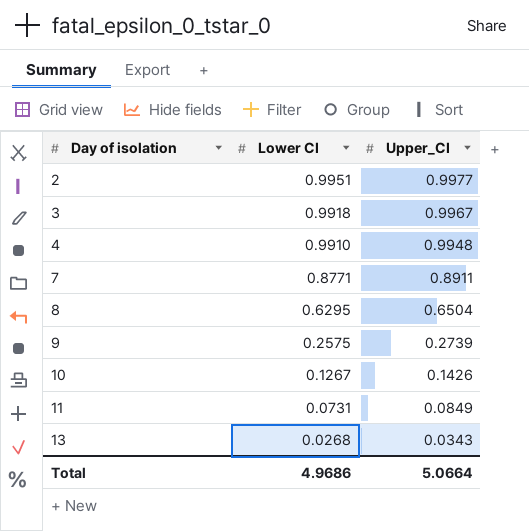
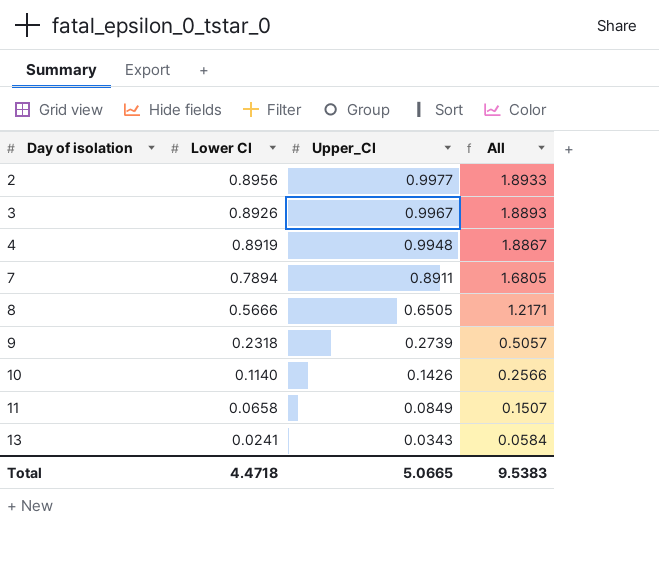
column All | formula: none -> [Lower CI] + [Upper_CI]
2 | Lower CI: 0.9951 -> 0.8956
3 | Lower CI: 0.9918 -> 0.8926
4 | Lower CI: 0.9910 -> 0.8919
7 | Lower CI: 0.8771 -> 0.7894
8 | Lower CI: 0.6295 -> 0.5666
8 | Upper_CI: 0.6504 -> 0.6505
9 | Lower CI: 0.2575 -> 0.2318
10 | Lower CI: 0.1267 -> 0.1140
11 | Lower CI: 0.0731 -> 0.0658
13 | Lower CI: 0.0268 -> 0.0241
Total | Lower CI: 4.9686 -> 4.4718
Total | Upper_CI: 5.0664 -> 5.0665

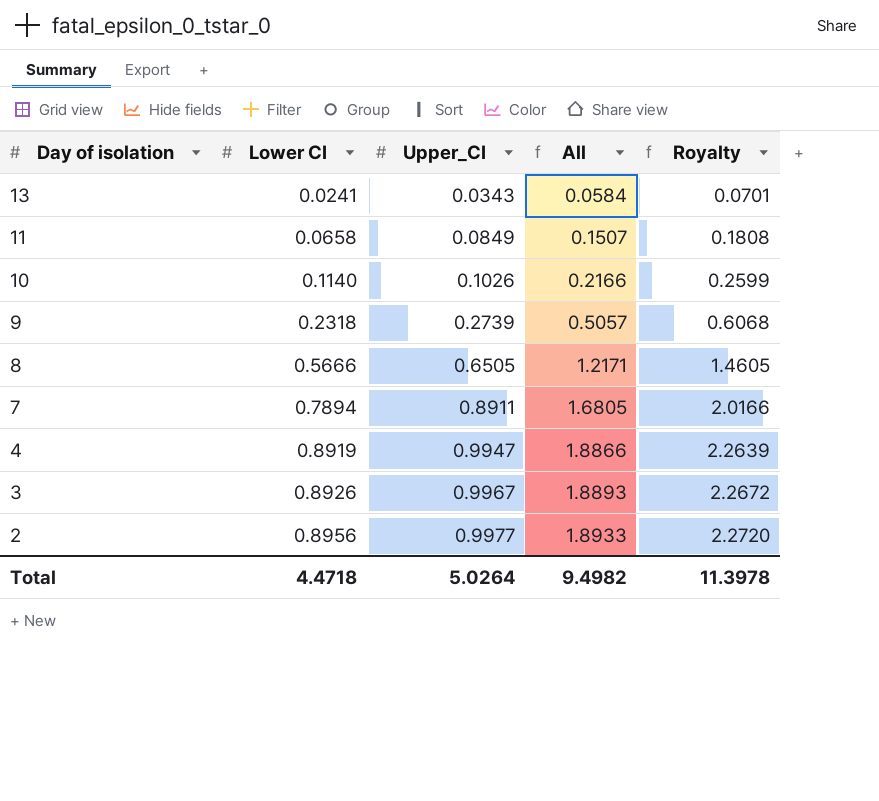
row order: Day of isolation ascending -> Day of isolation descending
column Royalty | formula: none -> [All] * 1.2
10 | Upper_CI: 0.1426 -> 0.1026
10 | All: 0.2566 -> 0.2166
4 | Upper_CI: 0.9948 -> 0.9947
4 | All: 1.8867 -> 1.8866
Total | Upper_CI: 5.0665 -> 5.0264
Total | All: 9.5383 -> 9.4982

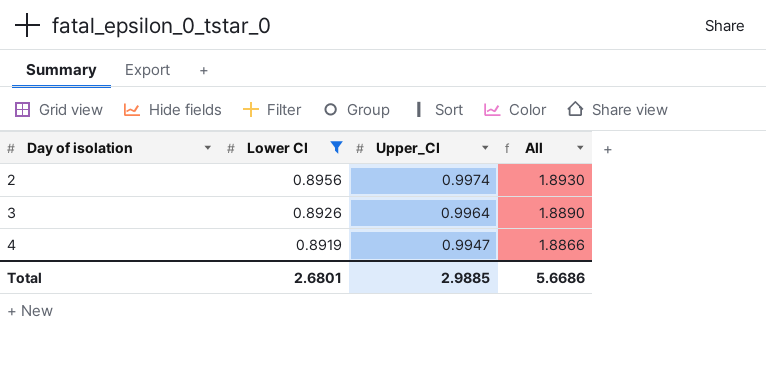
filter: none -> Lower CI >= 0.8919
row order: Day of isolation descending -> Day of isolation ascending
column Royalty | formula: [All] * 1.2 -> none
2 | Upper_CI: 0.9977 -> 0.9974
2 | All: 1.8933 -> 1.8930
3 | Upper_CI: 0.9967 -> 0.9964
3 | All: 1.8893 -> 1.8890
Total | Lower CI: 4.4718 -> 2.6801
Total | Upper_CI: 5.0264 -> 2.9885
Total | All: 9.4982 -> 5.6686

